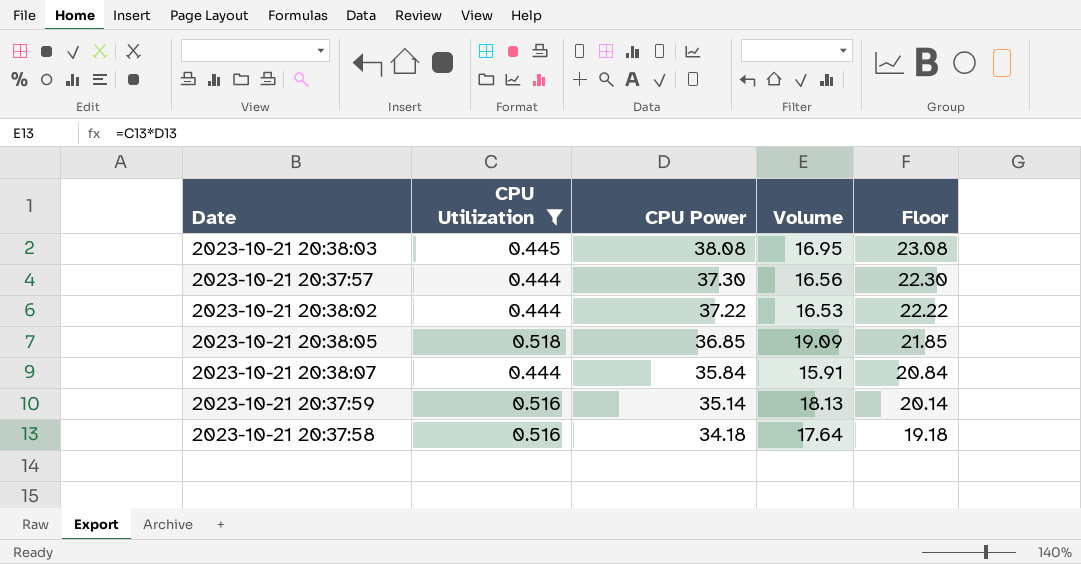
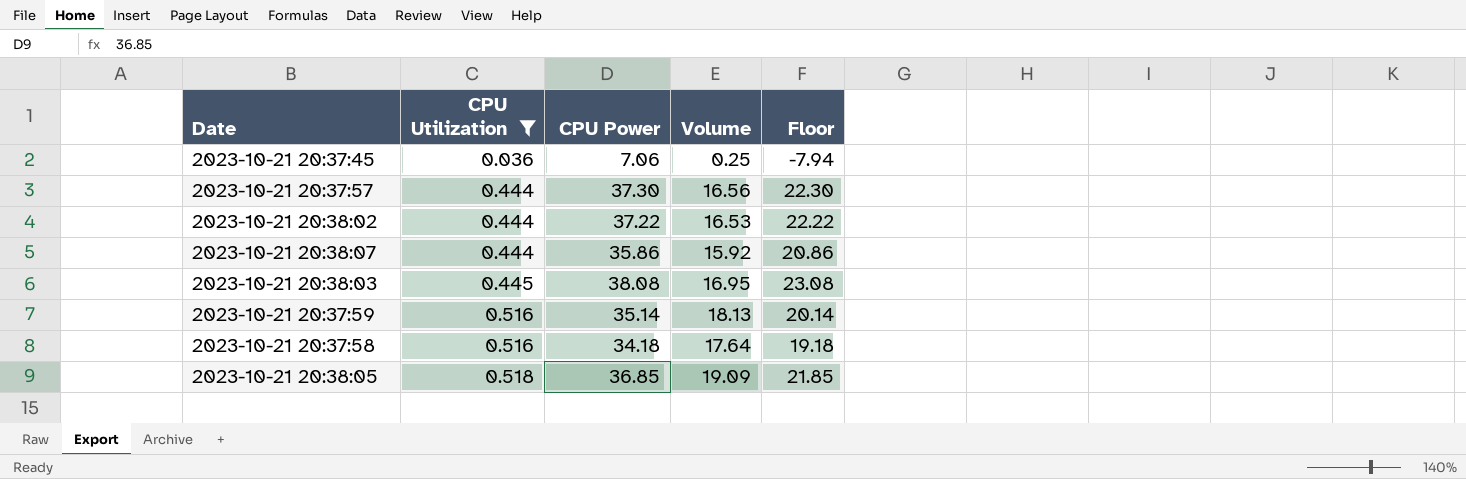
row order: CPU Power descending -> CPU Utilization ascending
row 2023-10-21 20:37:45: none -> 0.036 | 7.06 | 0.25 | -7.94
2023-10-21 20:38:07 | CPU Power: 35.84 -> 35.86
2023-10-21 20:38:07 | Volume: 15.91 -> 15.92
2023-10-21 20:38:07 | Floor: 20.84 -> 20.86

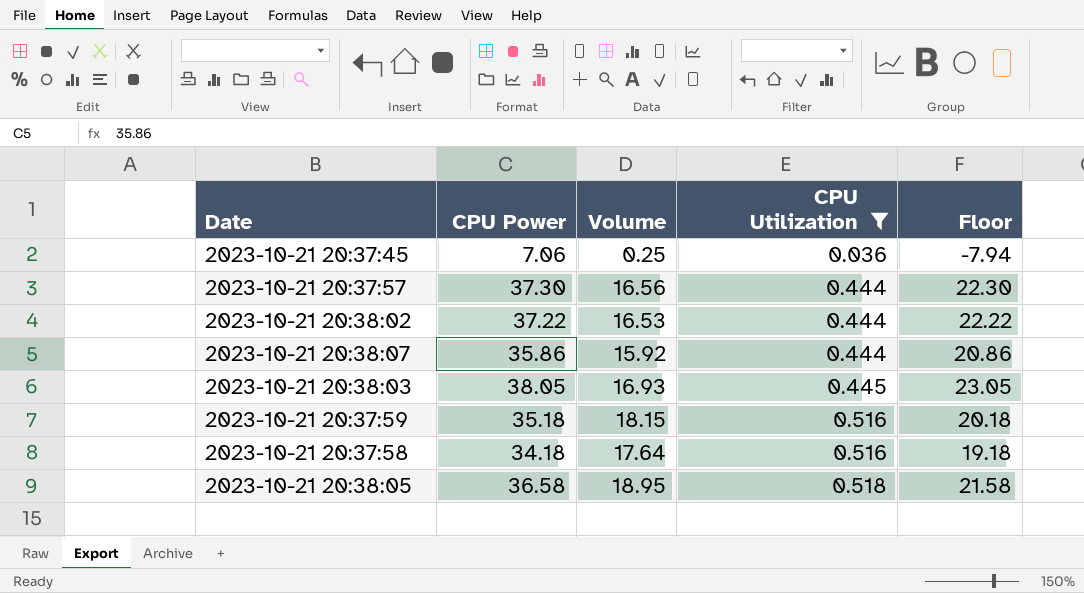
column CPU Utilization | position: 2 -> 4
2023-10-21 20:38:03 | CPU Power: 38.08 -> 38.05
2023-10-21 20:38:03 | Volume: 16.95 -> 16.93
2023-10-21 20:38:03 | Floor: 23.08 -> 23.05
2023-10-21 20:37:59 | CPU Power: 35.14 -> 35.18
2023-10-21 20:37:59 | Volume: 18.13 -> 18.15
2023-10-21 20:37:59 | Floor: 20.14 -> 20.18
2023-10-21 20:38:05 | CPU Power: 36.85 -> 36.58
2023-10-21 20:38:05 | Volume: 19.09 -> 18.95
2023-10-21 20:38:05 | Floor: 21.85 -> 21.58

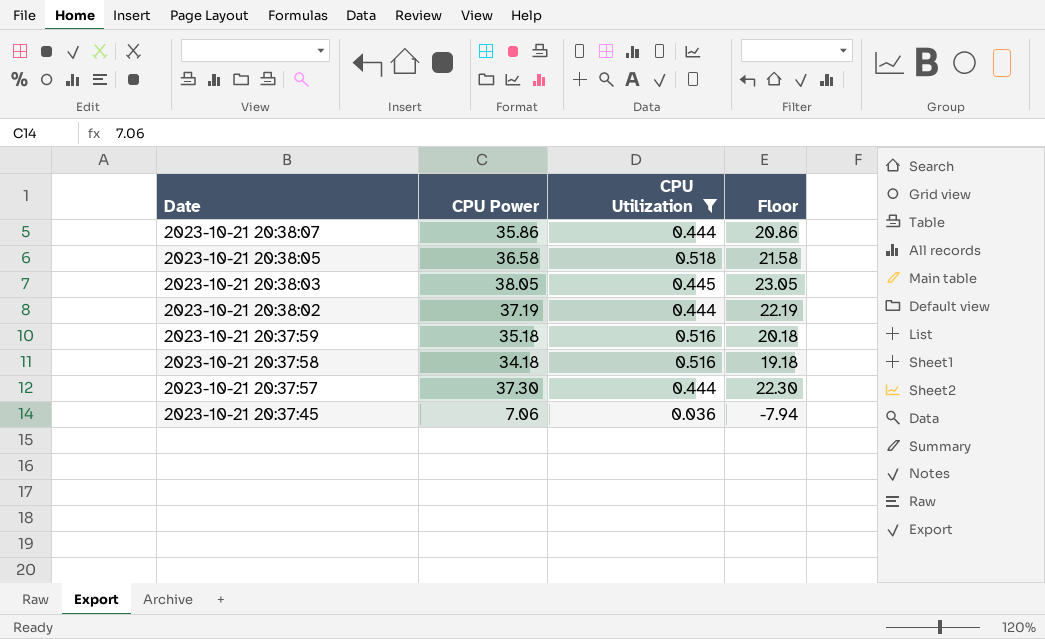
row order: CPU Utilization ascending -> Date descending
column Volume | formula: [CPU Power] * [CPU Utilization] -> none
2023-10-21 20:38:02 | CPU Power: 37.22 -> 37.19
2023-10-21 20:38:02 | Floor: 22.22 -> 22.19

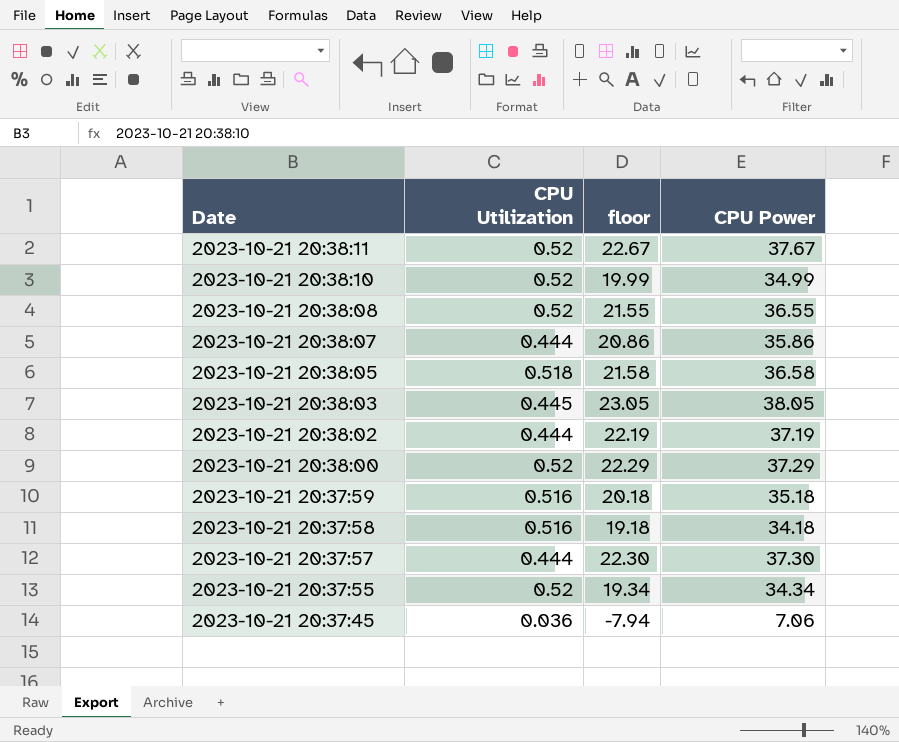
filter: CPU Utilization != 0.52 -> none
column name: Floor -> floor
column CPU Power | position: 2 -> 4

